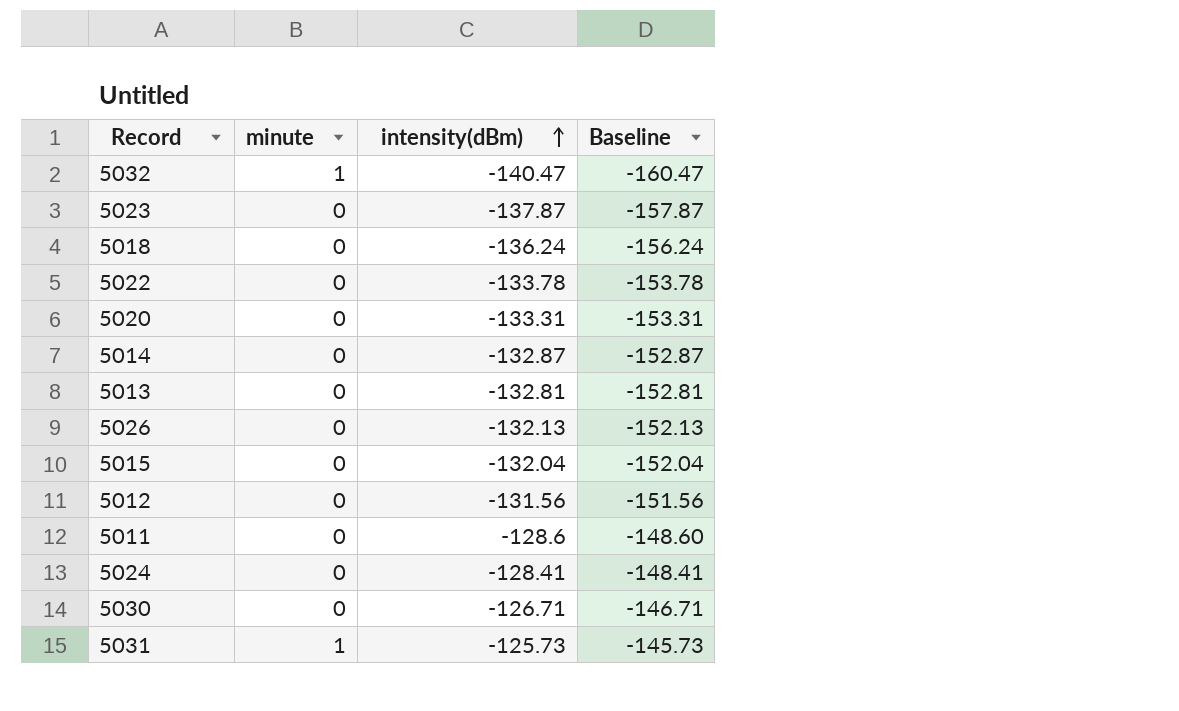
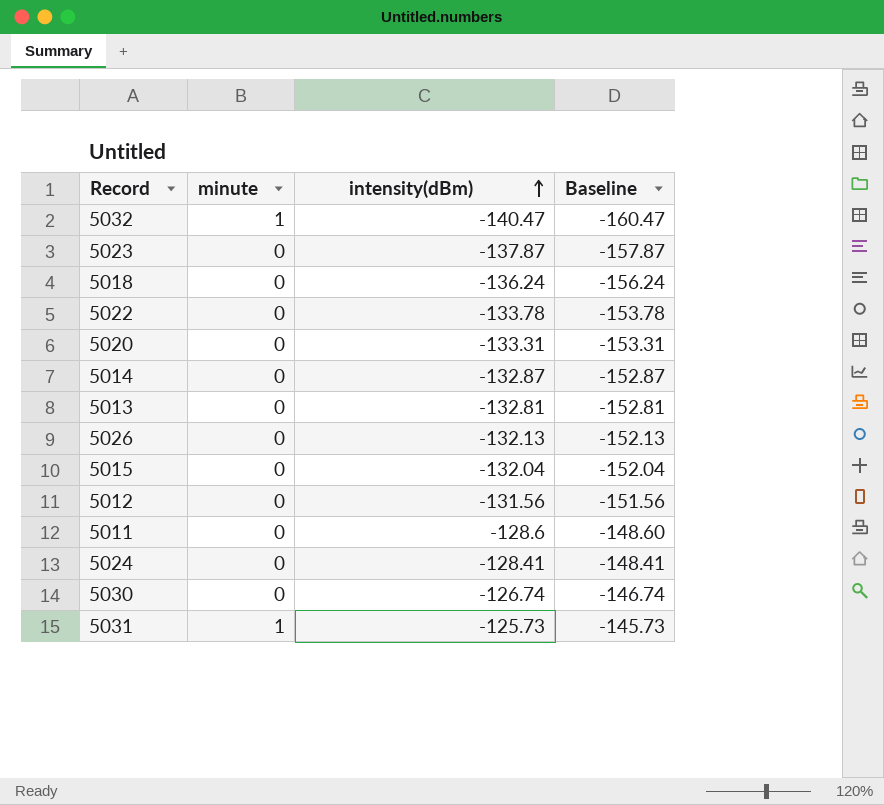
5030 | intensity(dBm): -126.71 -> -126.74
5030 | Baseline: -146.71 -> -146.74

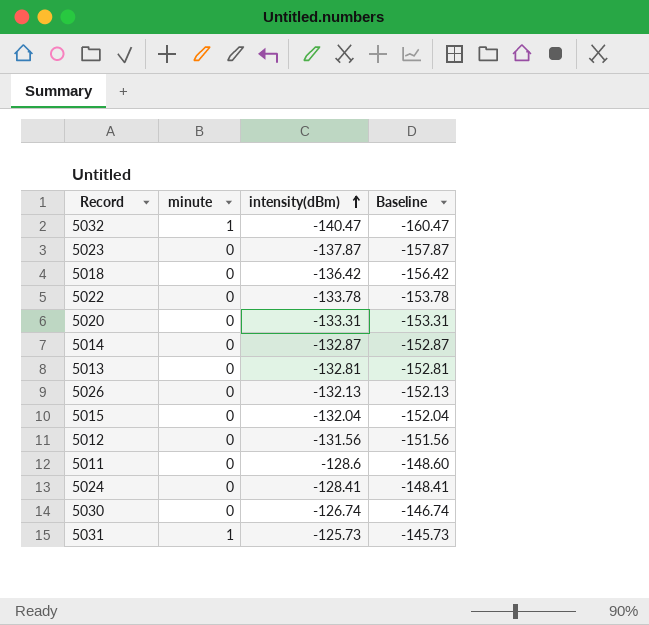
5018 | intensity(dBm): -136.24 -> -136.42
5018 | Baseline: -156.24 -> -156.42

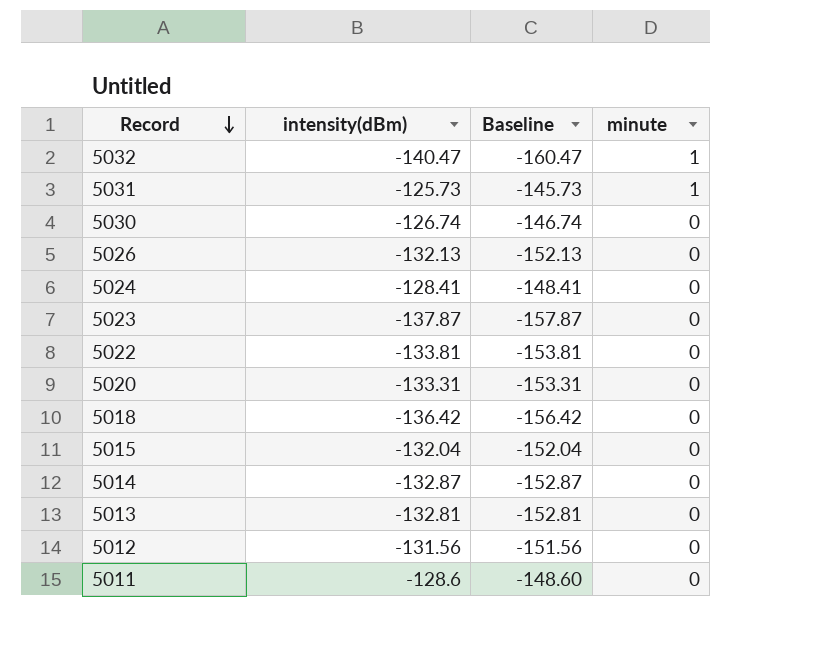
row order: intensity(dBm) ascending -> Record descending
column minute | position: 2 -> 4
5022 | intensity(dBm): -133.78 -> -133.81
5022 | Baseline: -153.78 -> -153.81

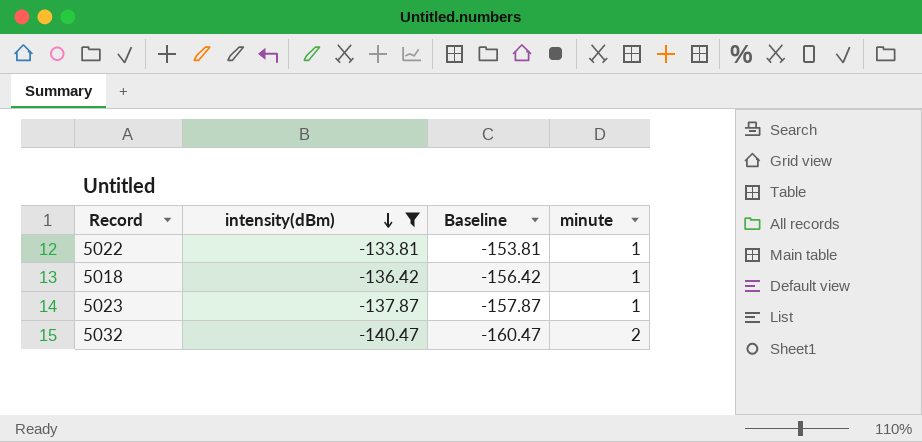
filter: none -> intensity(dBm) <= -133.81
row order: Record descending -> intensity(dBm) descending
5022 | minute: 0 -> 1
5018 | minute: 0 -> 1
5023 | minute: 0 -> 1
5032 | minute: 1 -> 2

